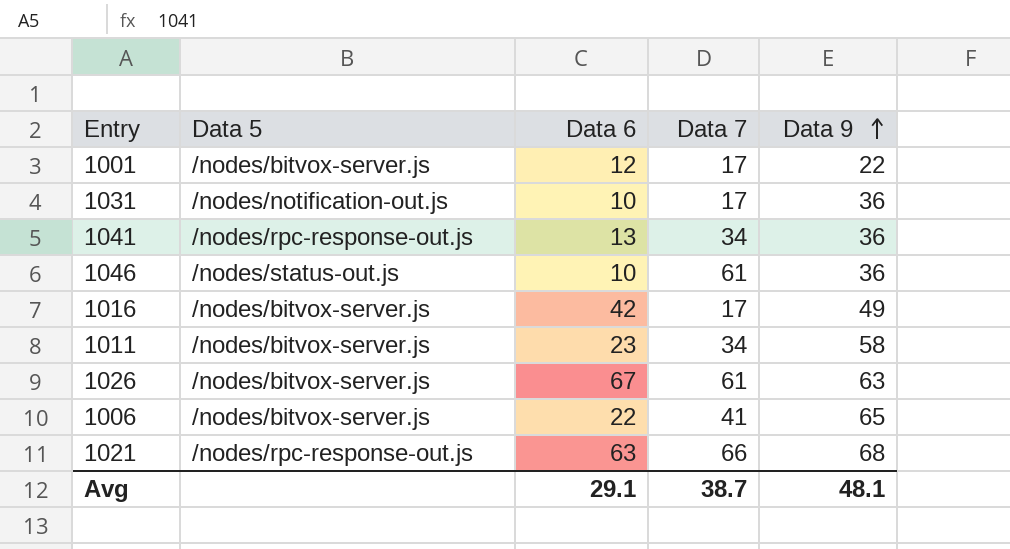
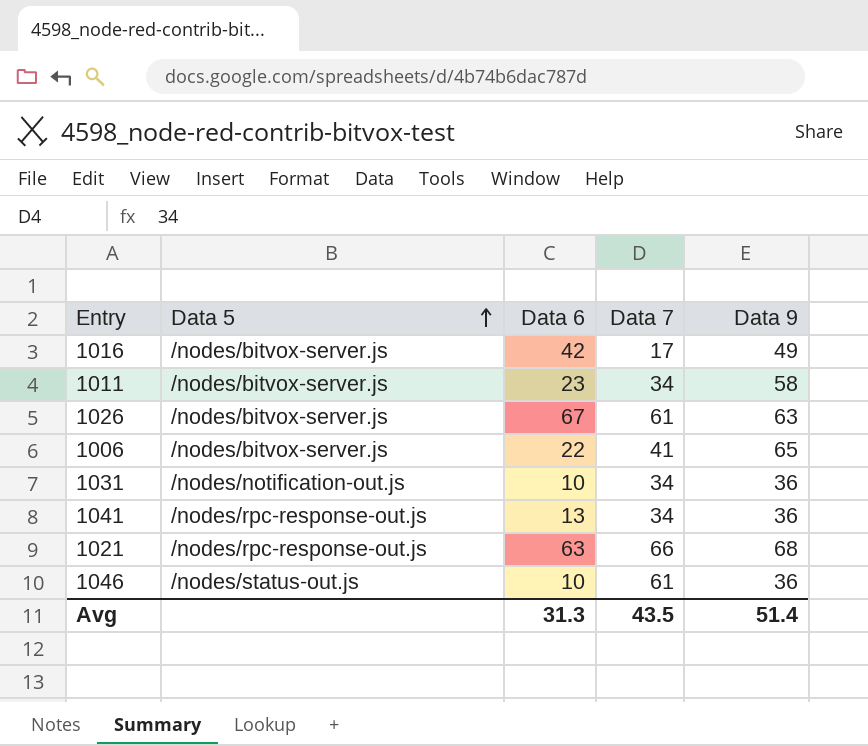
row order: Data 9 ascending -> Data 5 ascending
row 1001: /nodes/bitvox-server.js | 12 | 17 | 22 -> none
1031 | Data 7: 17 -> 34
Avg | Data 6: 29.1 -> 31.3
Avg | Data 7: 38.7 -> 43.5
Avg | Data 9: 48.1 -> 51.4

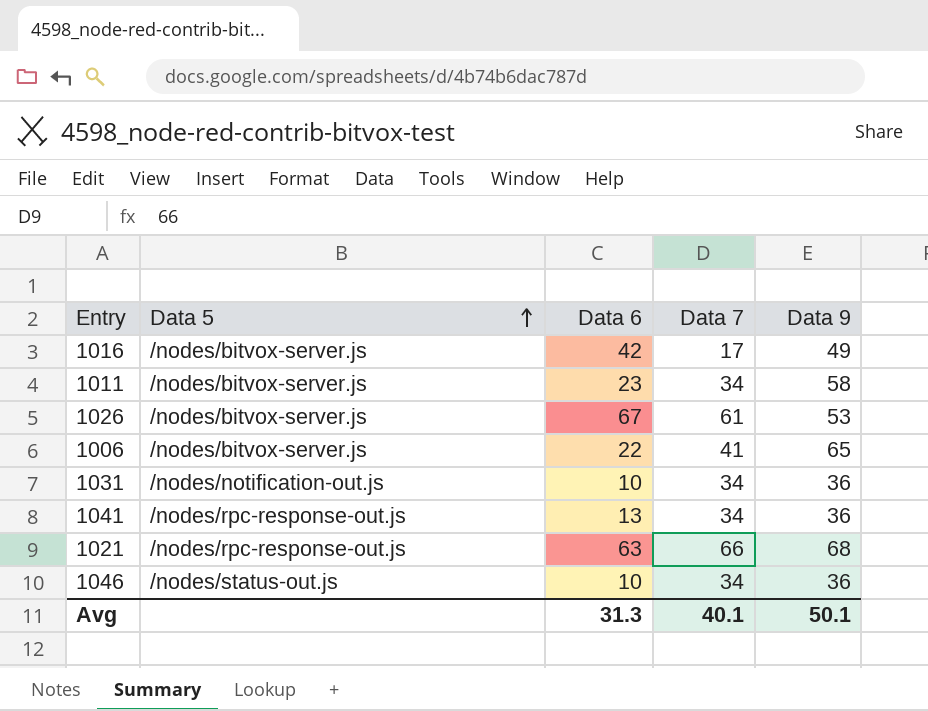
1026 | Data 9: 63 -> 53
1046 | Data 7: 61 -> 34
Avg | Data 7: 43.5 -> 40.1
Avg | Data 9: 51.4 -> 50.1

